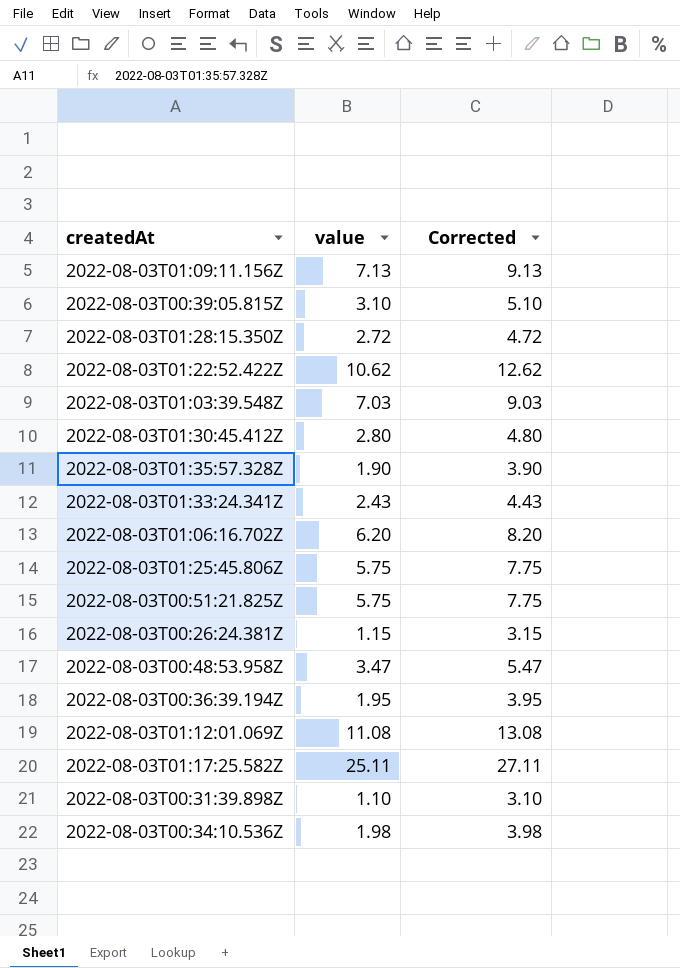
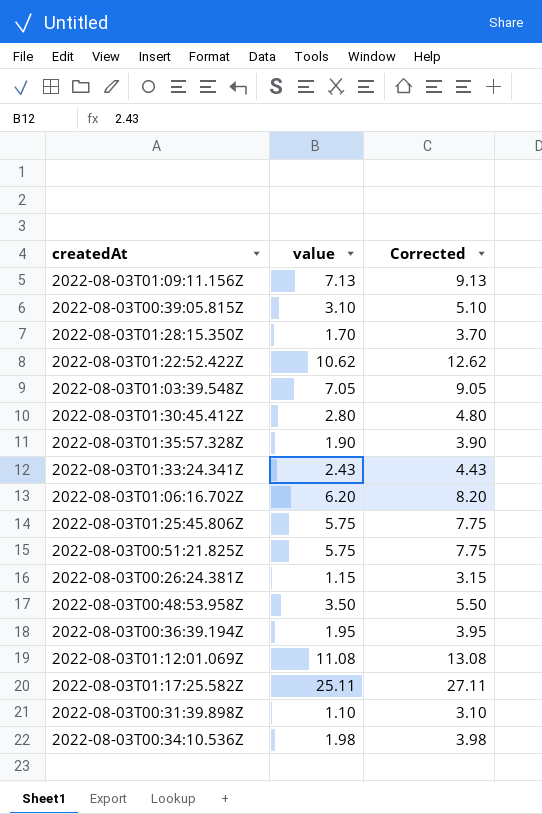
2022-08-03T01:28:15.350Z | value: 2.72 -> 1.70
2022-08-03T01:28:15.350Z | Corrected: 4.72 -> 3.70
2022-08-03T01:03:39.548Z | value: 7.03 -> 7.05
2022-08-03T01:03:39.548Z | Corrected: 9.03 -> 9.05
2022-08-03T00:48:53.958Z | value: 3.47 -> 3.50
2022-08-03T00:48:53.958Z | Corrected: 5.47 -> 5.50

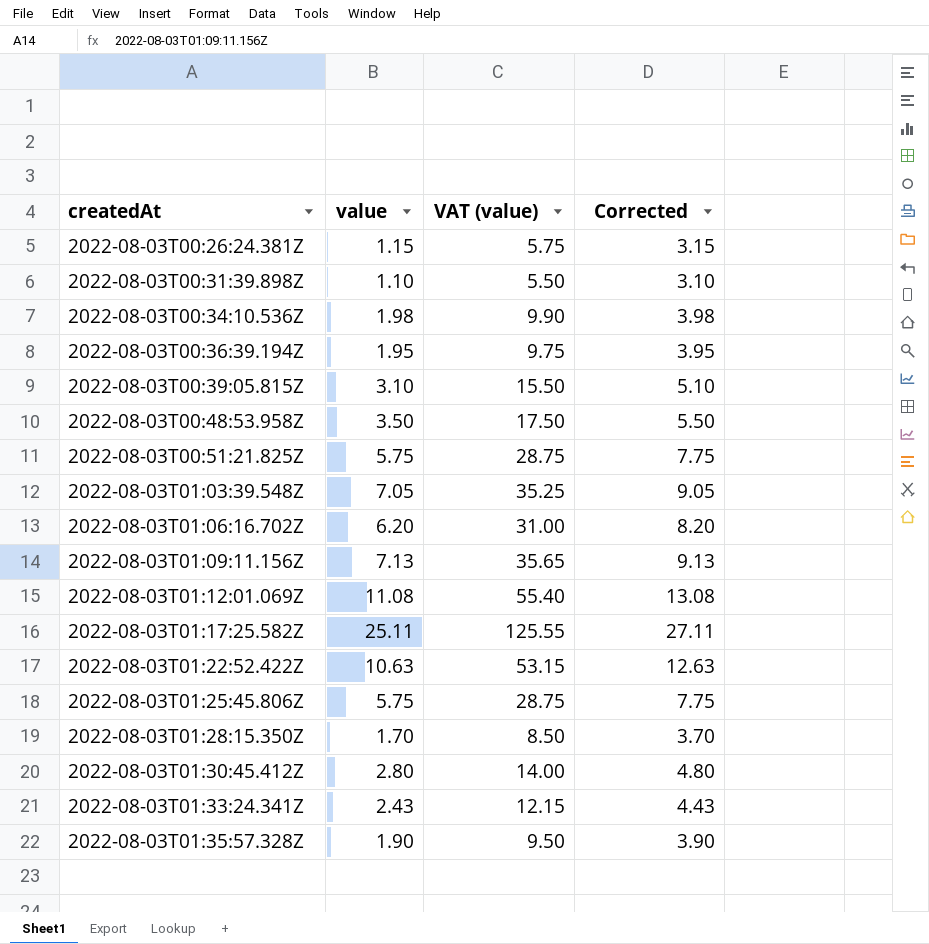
row order: none -> createdAt ascending
column VAT (value) | formula: none -> [value] * 5
2022-08-03T01:22:52.422Z | value: 10.62 -> 10.63
2022-08-03T01:22:52.422Z | Corrected: 12.62 -> 12.63

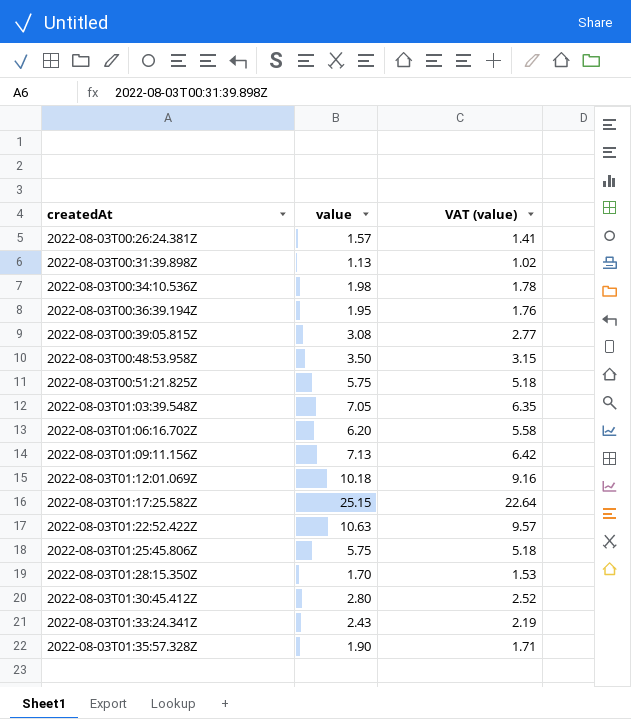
column Corrected | formula: [value] + 2 -> none
column VAT (value) | formula: [value] * 5 -> [value] * 0.9
2022-08-03T00:26:24.381Z | value: 1.15 -> 1.57
2022-08-03T00:31:39.898Z | value: 1.10 -> 1.13
2022-08-03T00:39:05.815Z | value: 3.10 -> 3.08
2022-08-03T01:12:01.069Z | value: 11.08 -> 10.18
2022-08-03T01:17:25.582Z | value: 25.11 -> 25.15

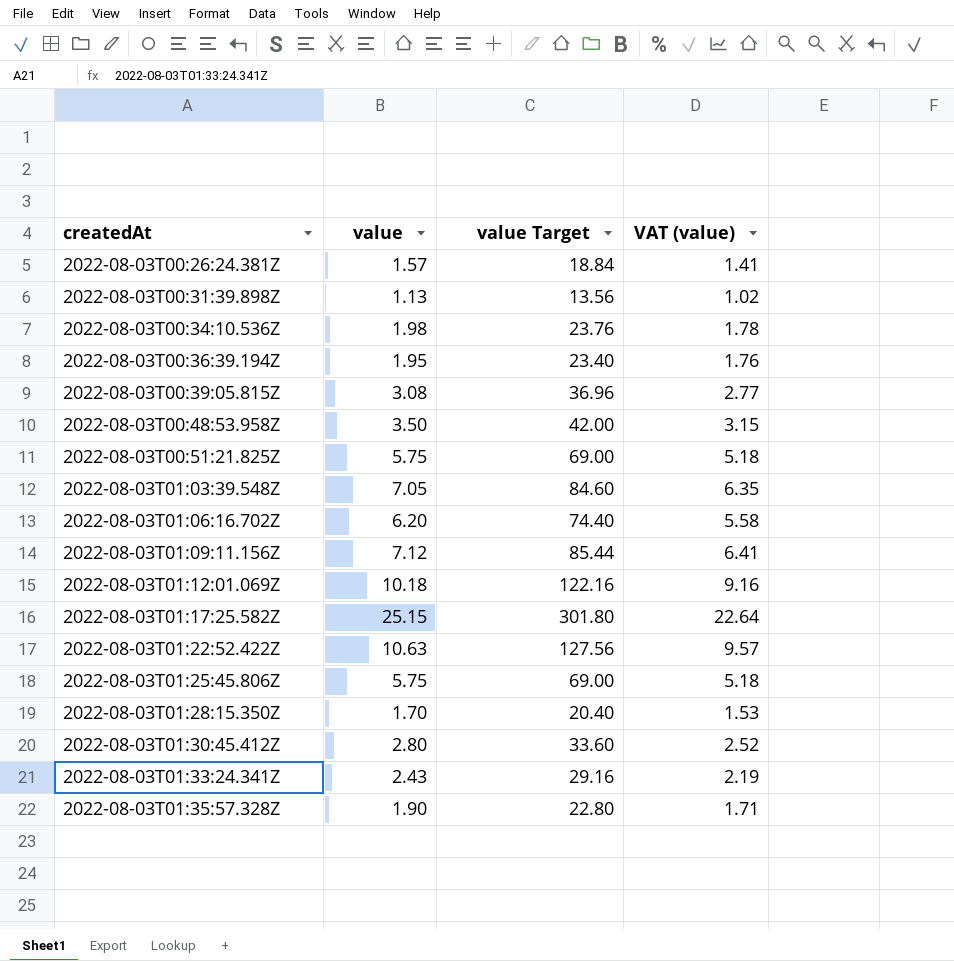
column value Target | formula: none -> [value] * 12
2022-08-03T01:09:11.156Z | value: 7.13 -> 7.12
2022-08-03T01:09:11.156Z | VAT (value): 6.42 -> 6.41

